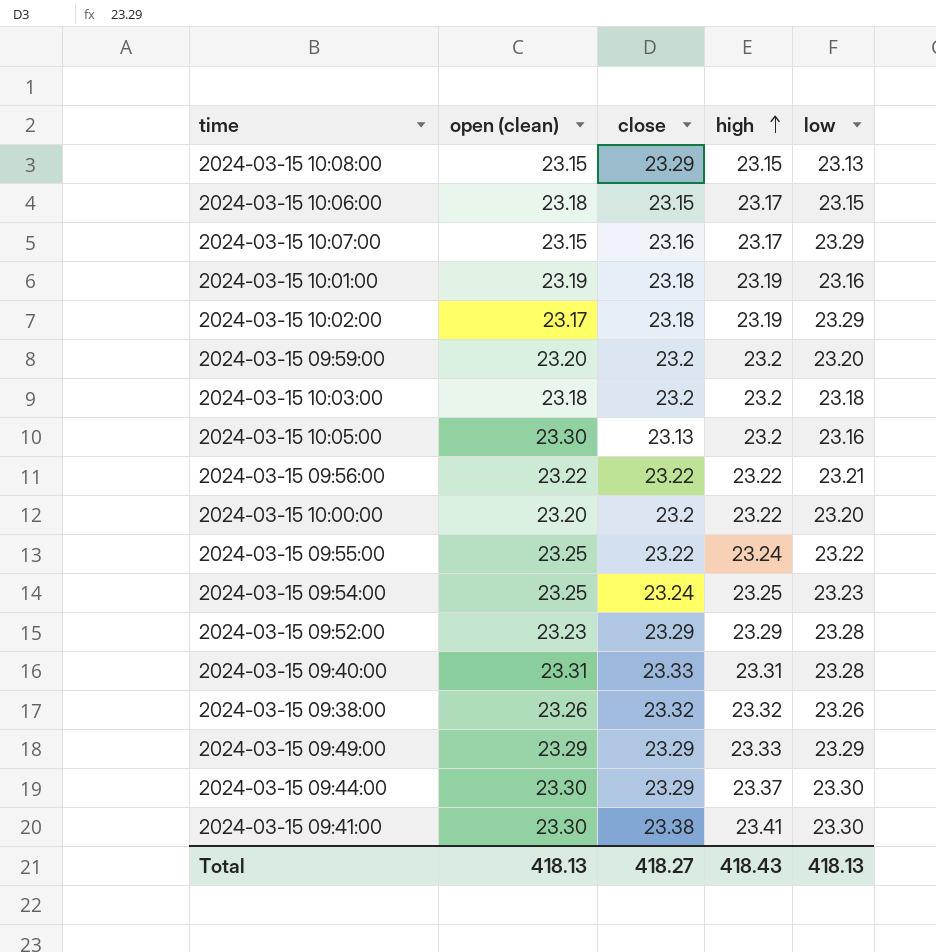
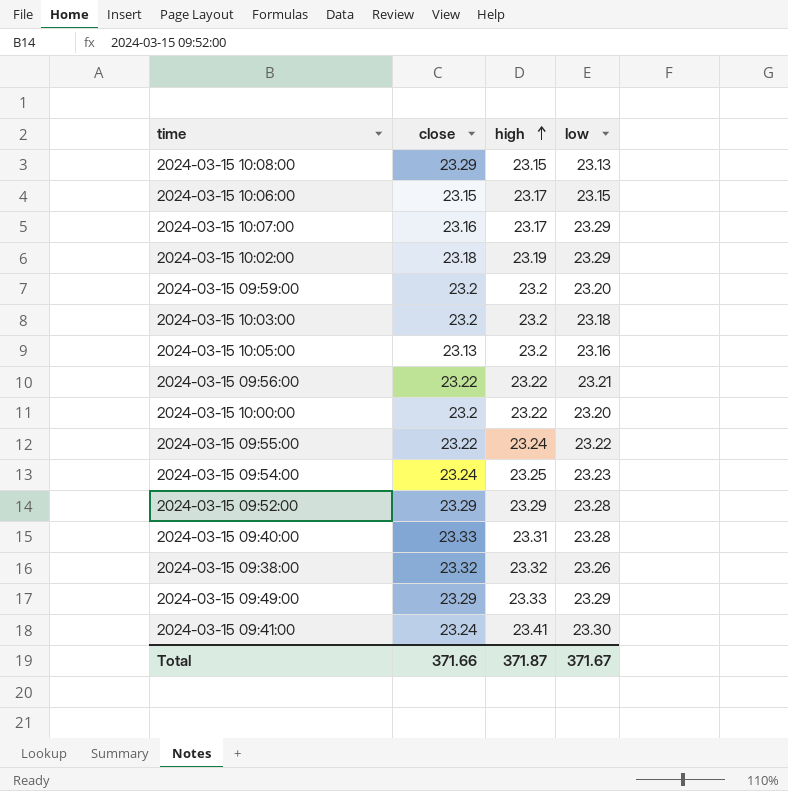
column open (clean) | position: 2 -> none
row 2024-03-15 10:01:00: 23.19 | 23.18 | 23.19 | 23.16 -> none
row 2024-03-15 09:44:00: 23.30 | 23.29 | 23.37 | 23.30 -> none
2024-03-15 09:41:00 | close: 23.38 -> 23.24
Total | close: 418.27 -> 371.66
Total | high: 418.43 -> 371.87
Total | low: 418.13 -> 371.67

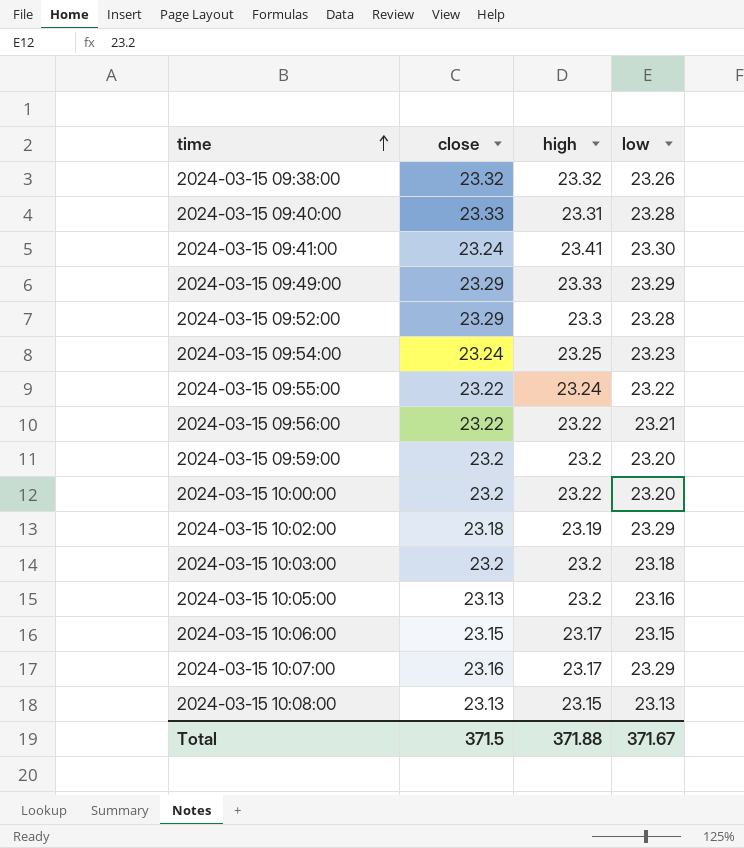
row order: high ascending -> time ascending
2024-03-15 09:52:00 | high: 23.29 -> 23.3
2024-03-15 10:08:00 | close: 23.29 -> 23.13
Total | close: 371.66 -> 371.5
Total | high: 371.87 -> 371.88

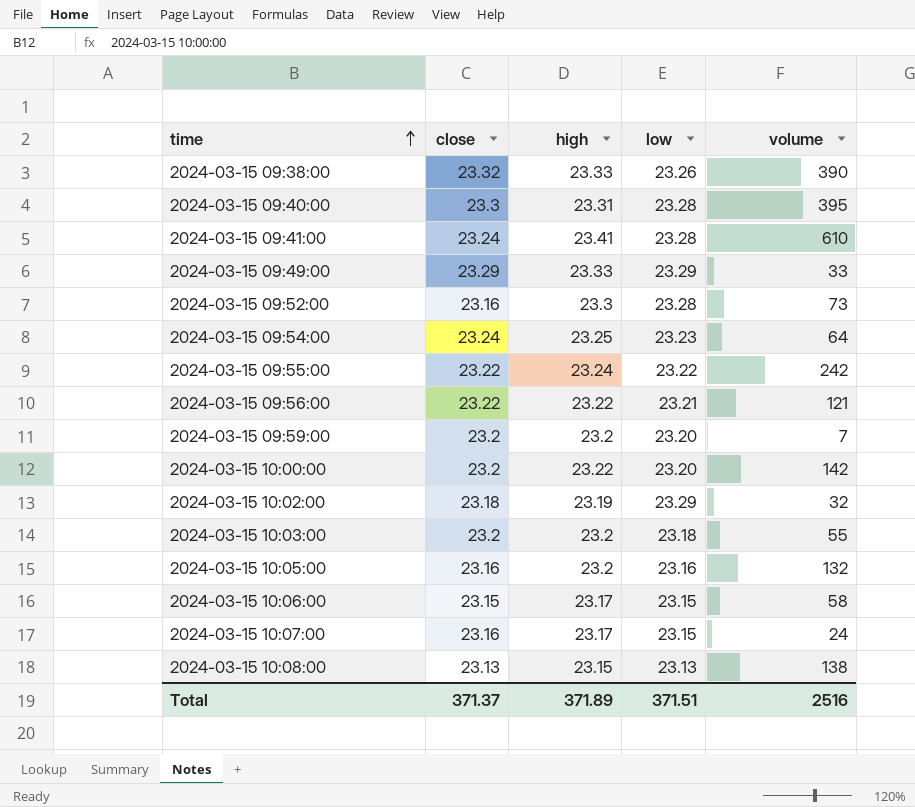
column volume | position: none -> 5
2024-03-15 09:38:00 | high: 23.32 -> 23.33
2024-03-15 09:40:00 | close: 23.33 -> 23.3
2024-03-15 09:41:00 | low: 23.30 -> 23.28
2024-03-15 09:52:00 | close: 23.29 -> 23.16
2024-03-15 10:05:00 | close: 23.13 -> 23.16
2024-03-15 10:07:00 | low: 23.29 -> 23.15
Total | close: 371.5 -> 371.37
Total | high: 371.88 -> 371.89
Total | low: 371.67 -> 371.51

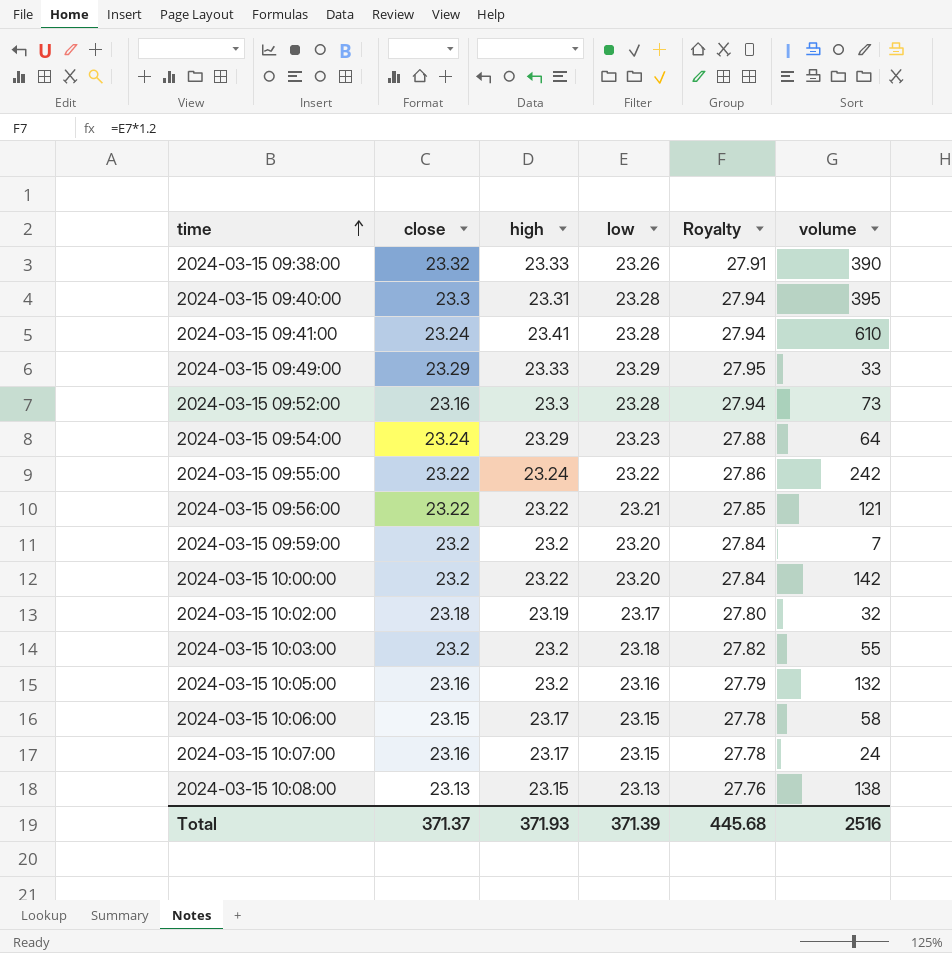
column Royalty | formula: none -> [low] * 1.2
2024-03-15 09:54:00 | high: 23.25 -> 23.29
2024-03-15 10:02:00 | low: 23.29 -> 23.17
Total | high: 371.89 -> 371.93
Total | low: 371.51 -> 371.39

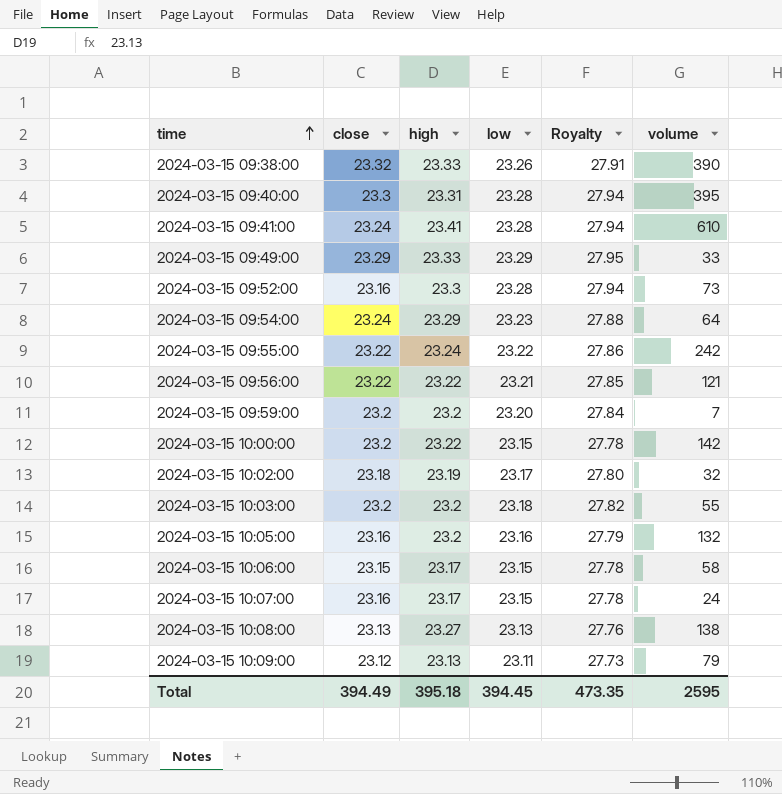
2024-03-15 10:00:00 | low: 23.20 -> 23.15
2024-03-15 10:00:00 | Royalty: 27.84 -> 27.78
2024-03-15 10:08:00 | high: 23.15 -> 23.27
row 2024-03-15 10:09:00: none -> 23.12 | 23.13 | 23.11 | 27.73 | 79
Total | close: 371.37 -> 394.49
Total | high: 371.93 -> 395.18
Total | low: 371.39 -> 394.45
Total | Royalty: 445.68 -> 473.35
Total | volume: 2516 -> 2595

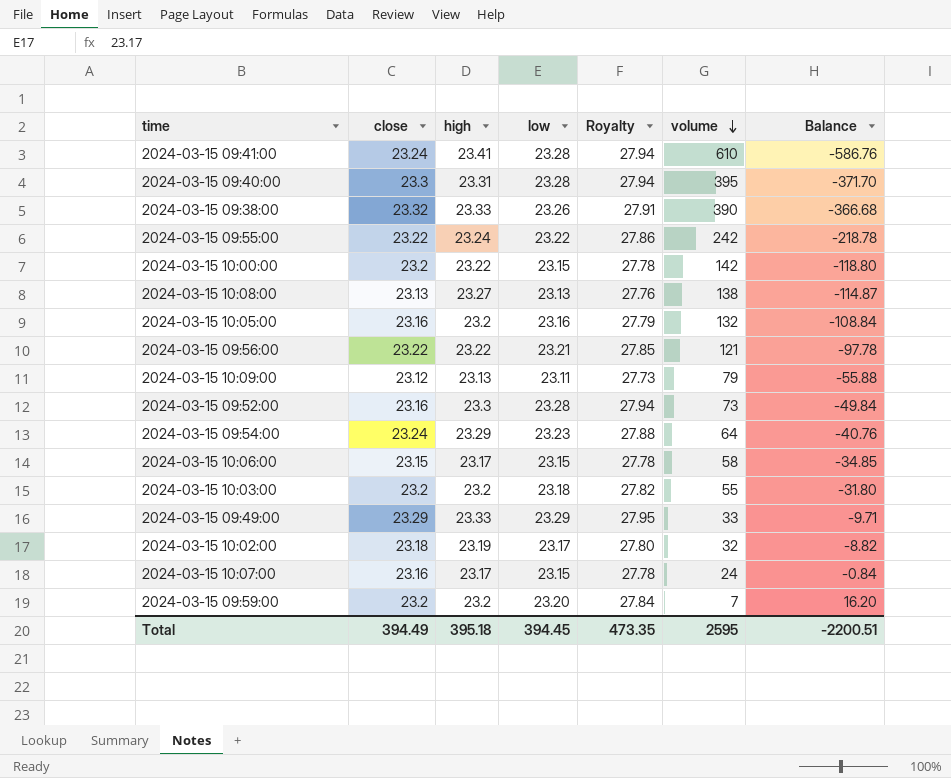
row order: time ascending -> volume descending
column Balance | formula: none -> [close] - [volume]

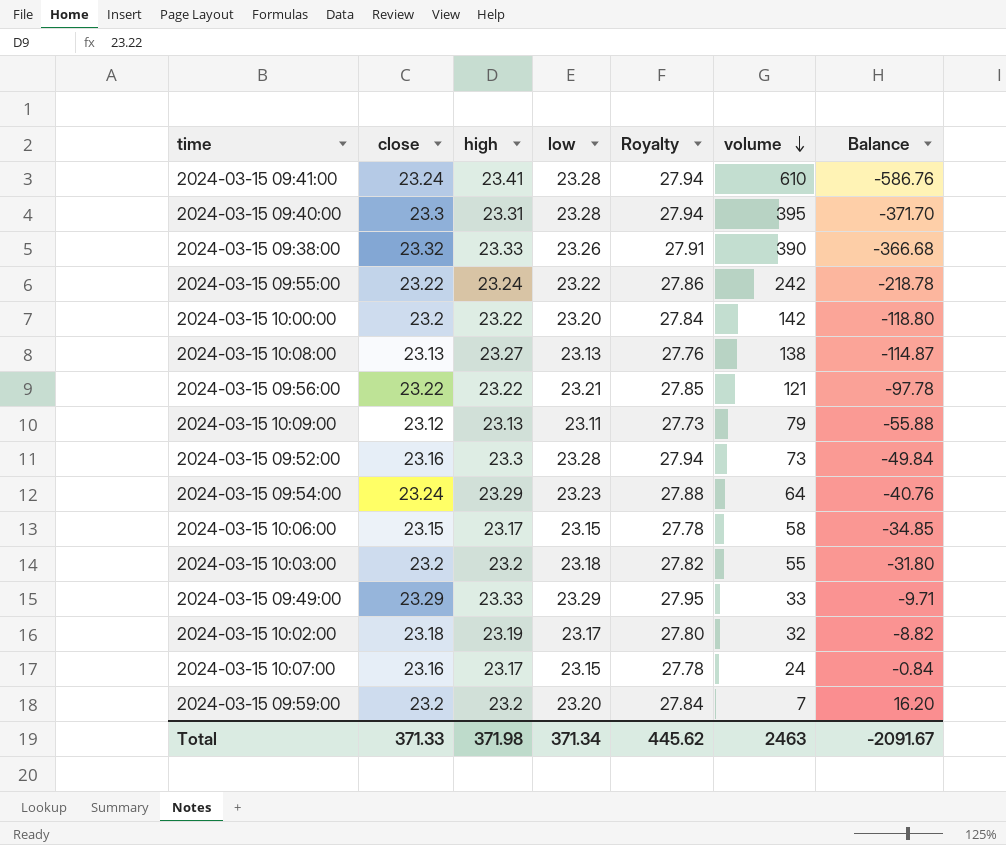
row 2024-03-15 10:05:00: 23.16 | 23.2 | 23.16 | 27.79 | 132 | -108.84 -> none
2024-03-15 10:00:00 | low: 23.15 -> 23.20
2024-03-15 10:00:00 | Royalty: 27.78 -> 27.84
Total | close: 394.49 -> 371.33
Total | high: 395.18 -> 371.98
Total | low: 394.45 -> 371.34
Total | Royalty: 473.35 -> 445.62
Total | volume: 2595 -> 2463
Total | Balance: -2200.51 -> -2091.67

